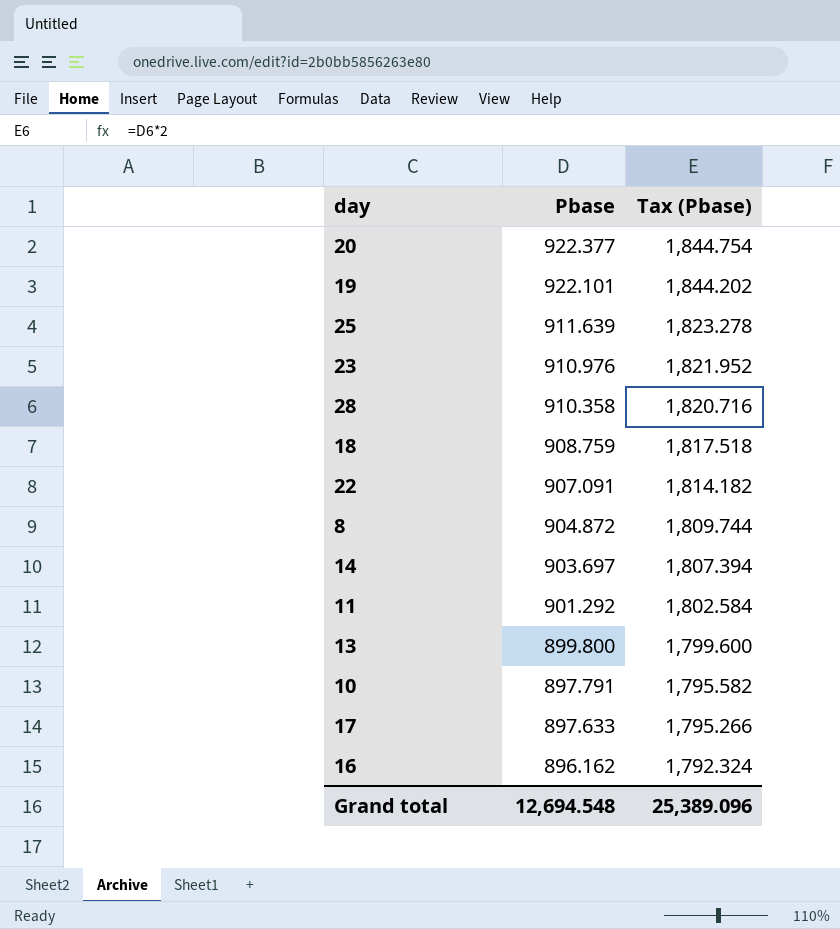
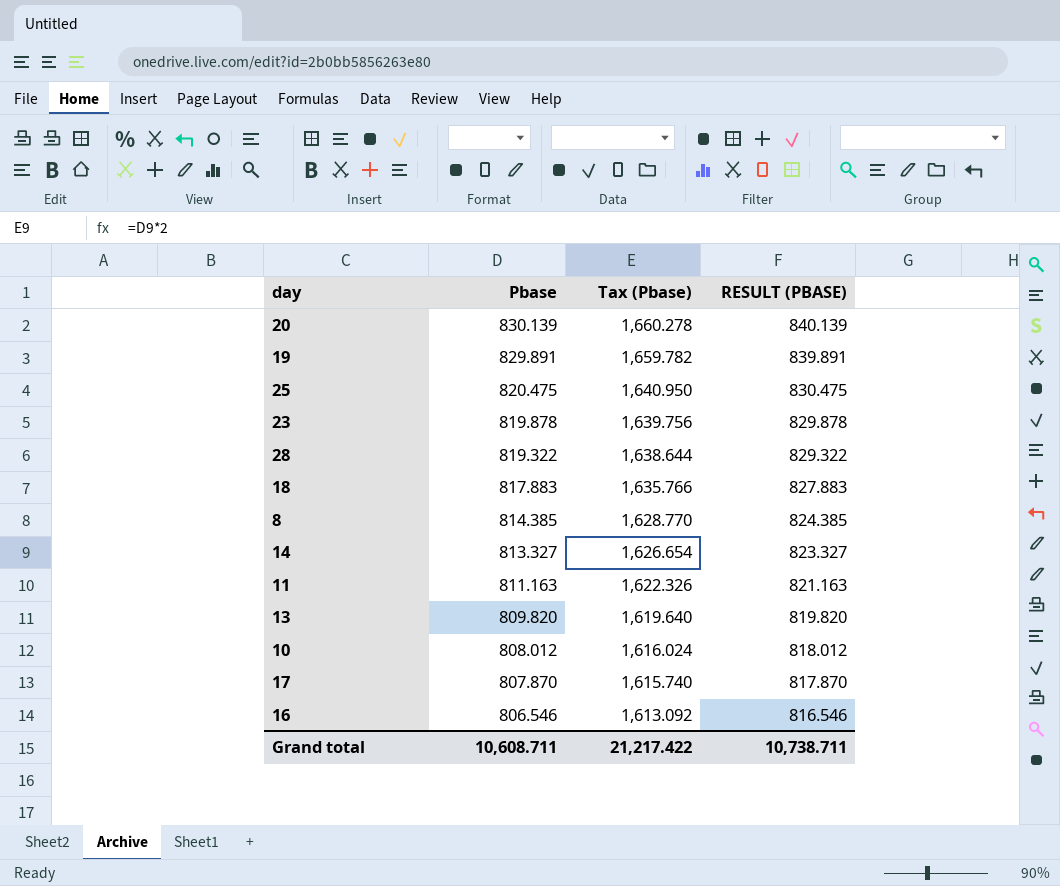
column RESULT (PBASE) | formula: none -> [Pbase] + 10
row 22: 907.091 | 1,814.182 -> none
20 | Pbase: 922.377 -> 830.139
20 | Tax (Pbase): 1,844.754 -> 1,660.278
19 | Pbase: 922.101 -> 829.891
19 | Tax (Pbase): 1,844.202 -> 1,659.782
25 | Pbase: 911.639 -> 820.475
25 | Tax (Pbase): 1,823.278 -> 1,640.950
23 | Pbase: 910.976 -> 819.878
23 | Tax (Pbase): 1,821.952 -> 1,639.756
28 | Pbase: 910.358 -> 819.322
28 | Tax (Pbase): 1,820.716 -> 1,638.644
18 | Pbase: 908.759 -> 817.883
18 | Tax (Pbase): 1,817.518 -> 1,635.766
8 | Pbase: 904.872 -> 814.385
8 | Tax (Pbase): 1,809.744 -> 1,628.770
14 | Pbase: 903.697 -> 813.327
14 | Tax (Pbase): 1,807.394 -> 1,626.654
11 | Pbase: 901.292 -> 811.163
11 | Tax (Pbase): 1,802.584 -> 1,622.326
13 | Pbase: 899.800 -> 809.820
13 | Tax (Pbase): 1,799.600 -> 1,619.640
10 | Pbase: 897.791 -> 808.012
10 | Tax (Pbase): 1,795.582 -> 1,616.024
17 | Pbase: 897.633 -> 807.870
17 | Tax (Pbase): 1,795.266 -> 1,615.740
16 | Pbase: 896.162 -> 806.546
16 | Tax (Pbase): 1,792.324 -> 1,613.092
Grand total | Pbase: 12,694.548 -> 10,608.711
Grand total | Tax (Pbase): 25,389.096 -> 21,217.422

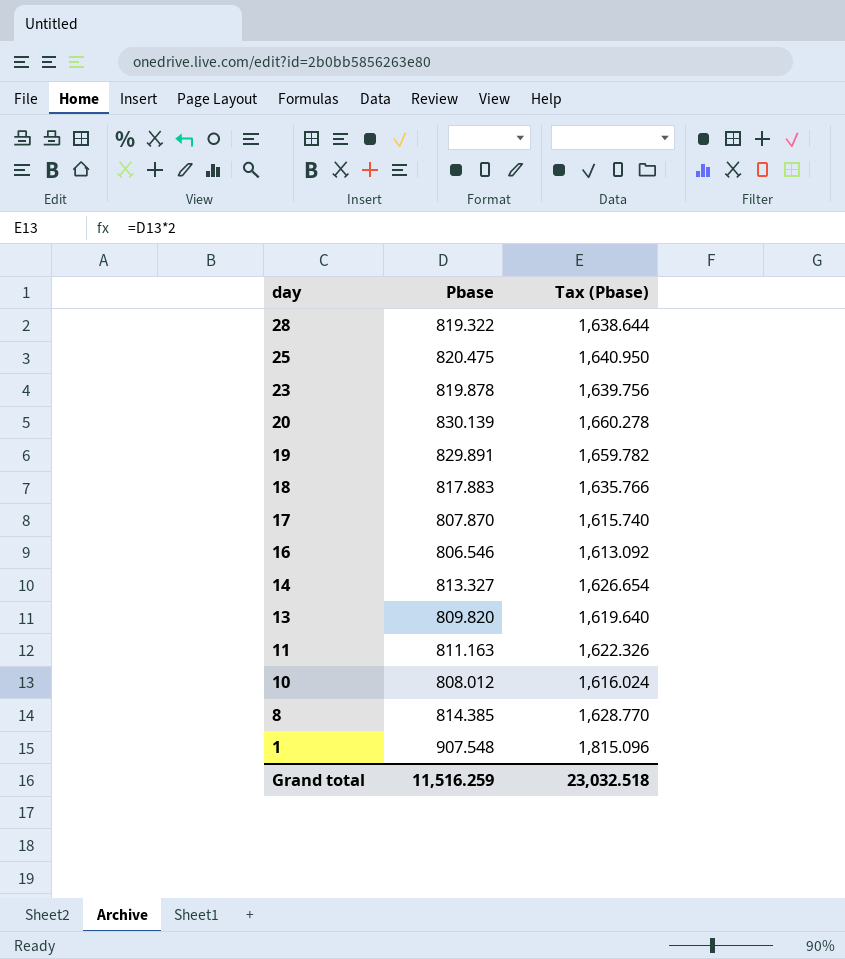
row order: Pbase descending -> day descending
column RESULT (PBASE) | formula: [Pbase] + 10 -> none
row 1: none -> 907.548 | 1,815.096
Grand total | Pbase: 10,608.711 -> 11,516.259
Grand total | Tax (Pbase): 21,217.422 -> 23,032.518

